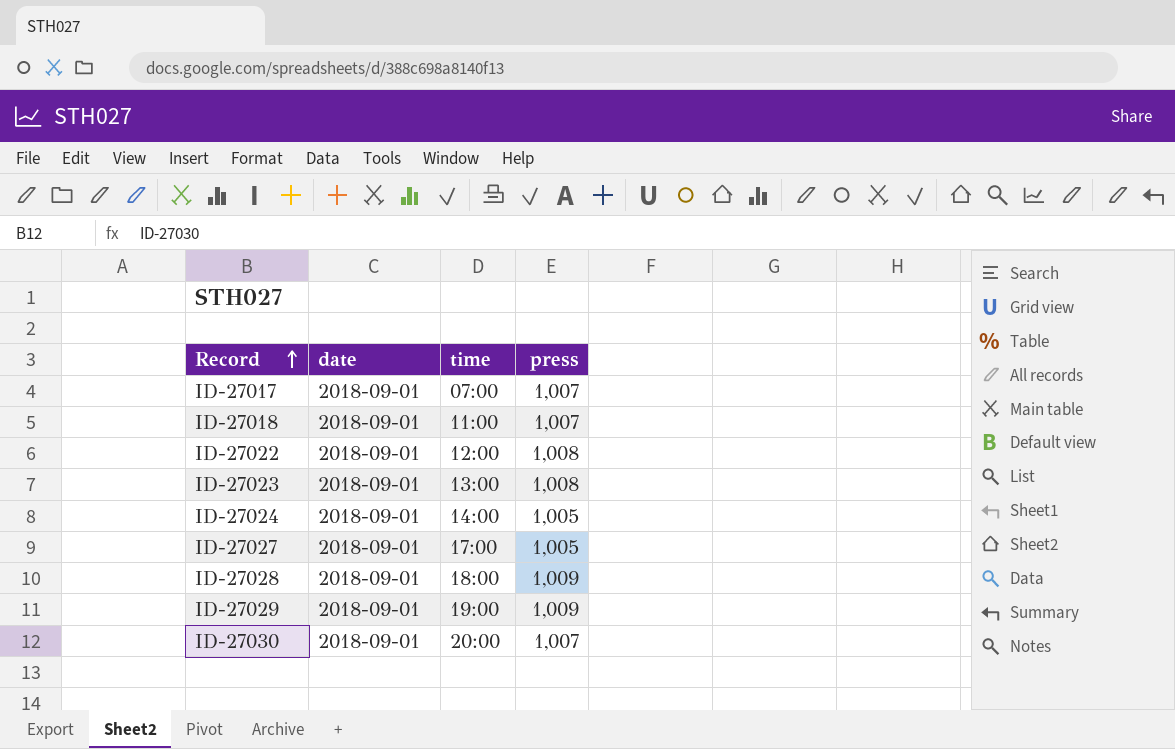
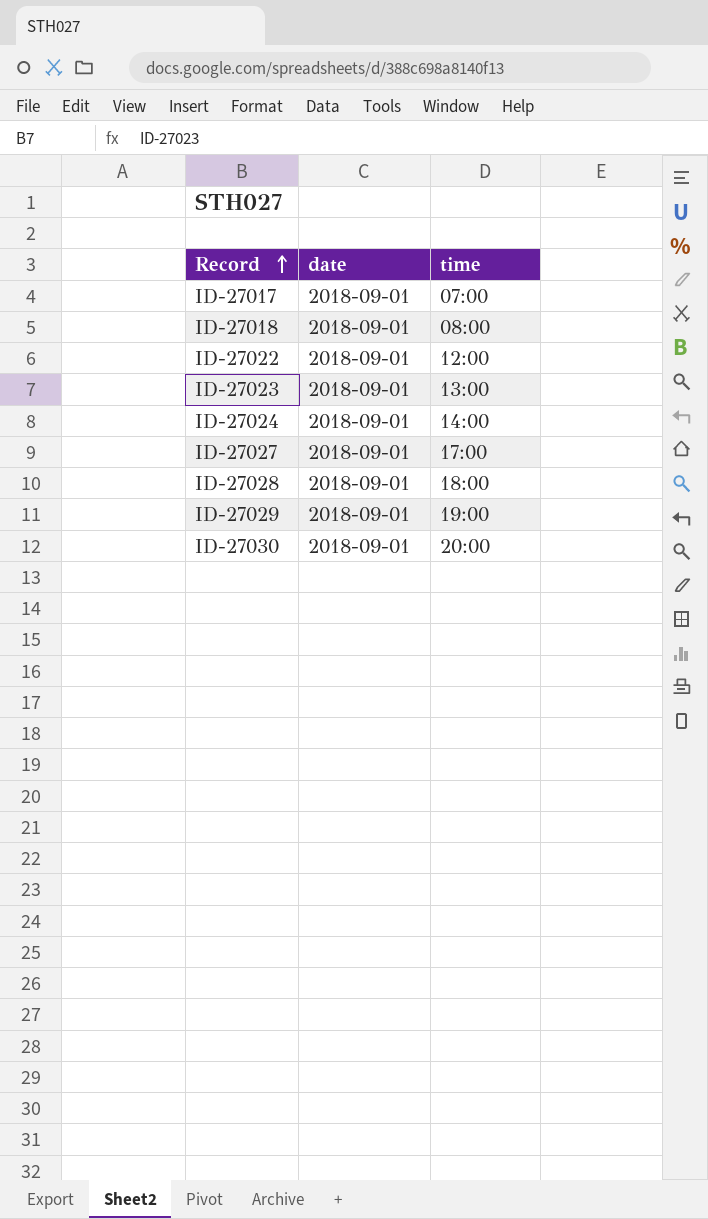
column press | position: 4 -> none
ID-27018 | time: 11:00 -> 08:00

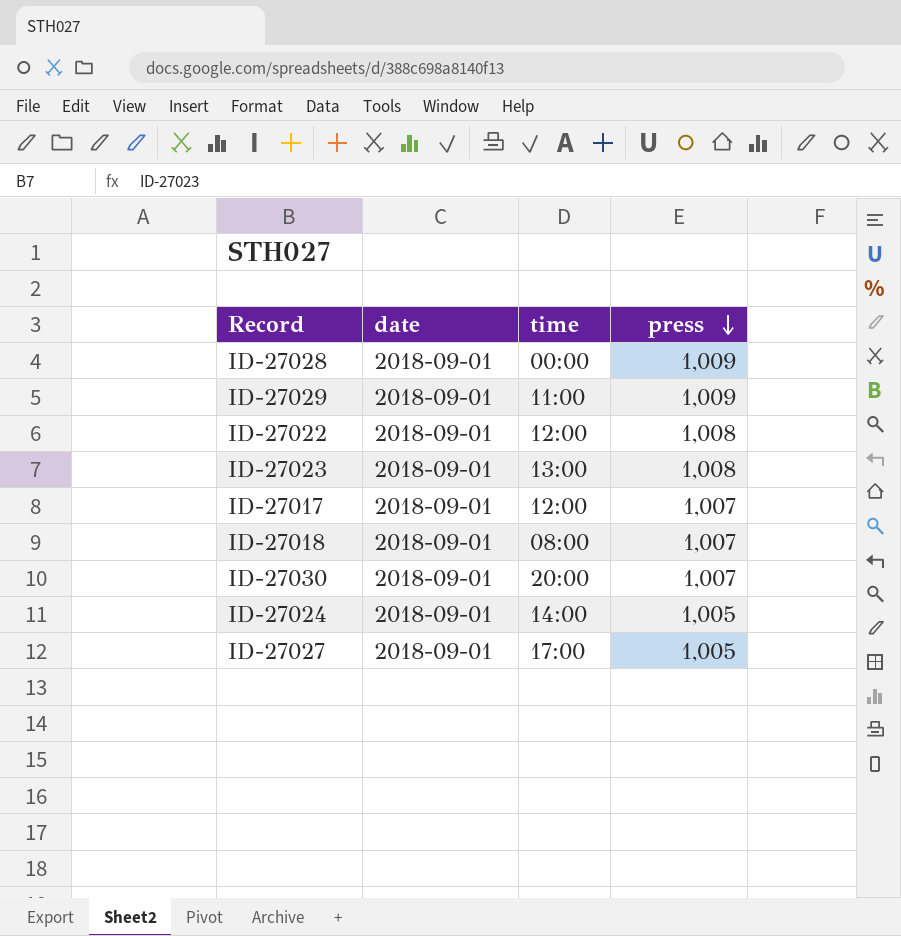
row order: Record ascending -> press descending
column press | position: none -> 4
ID-27028 | time: 18:00 -> 00:00
ID-27029 | time: 19:00 -> 11:00
ID-27017 | time: 07:00 -> 12:00

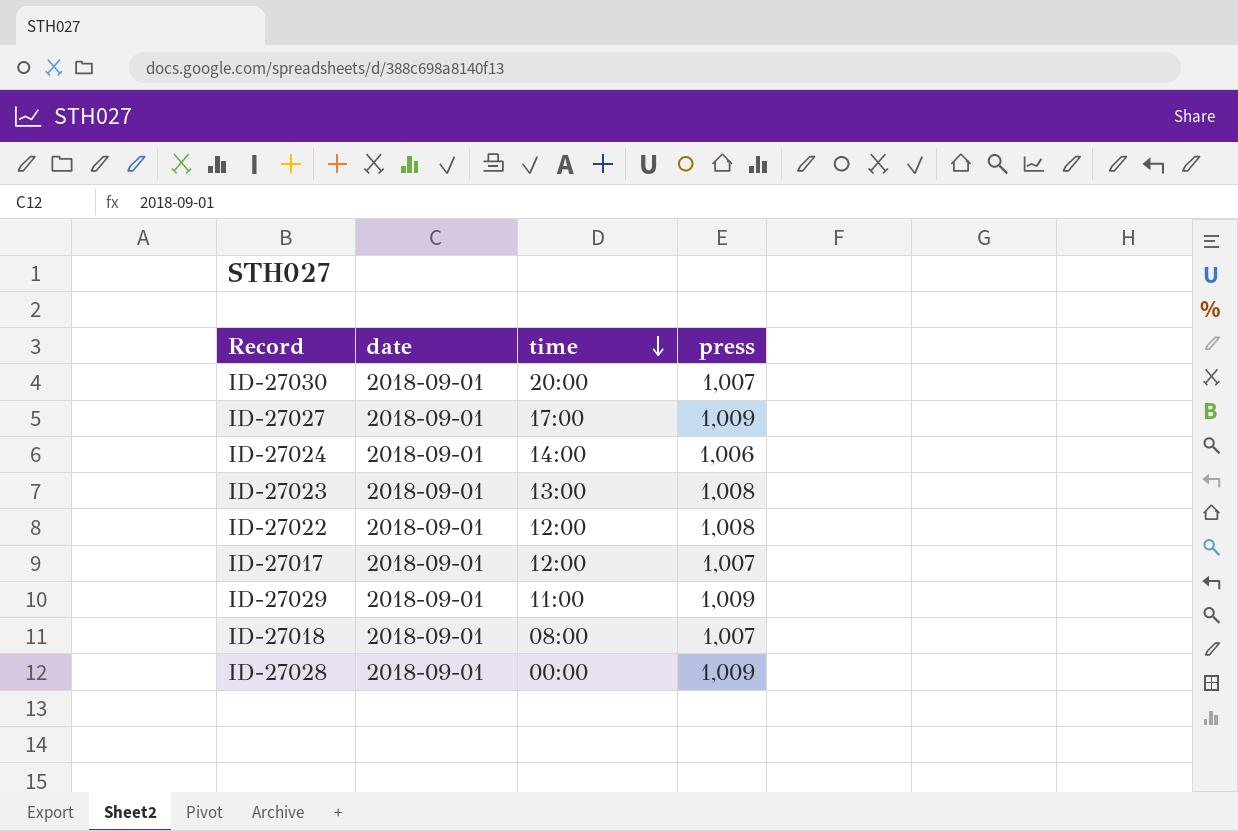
row order: press descending -> time descending
ID-27027 | press: 1,005 -> 1,009
ID-27024 | press: 1,005 -> 1,006

